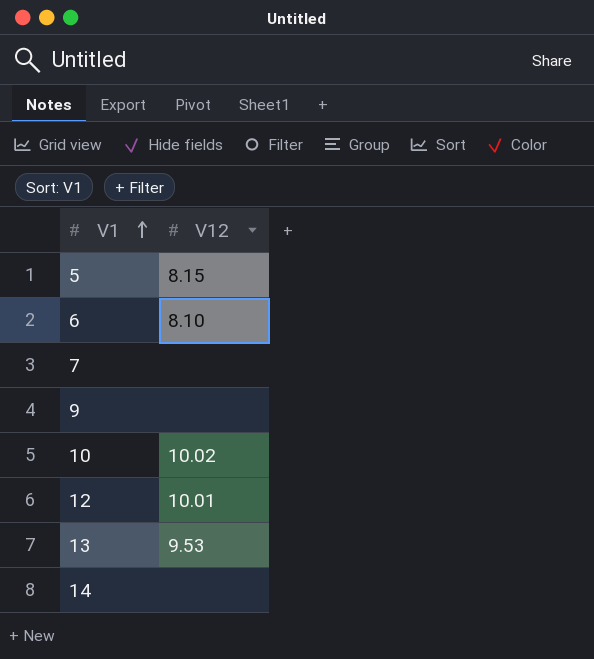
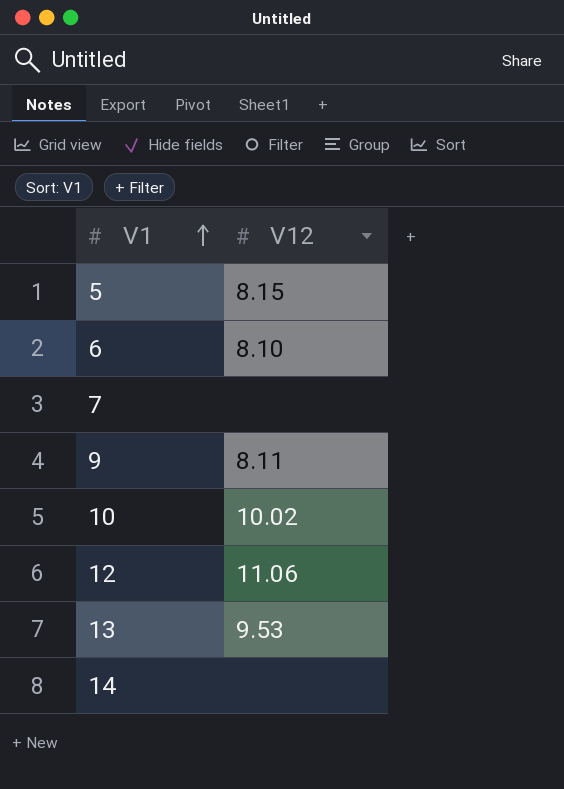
9 | V12: none -> 8.11
12 | V12: 10.01 -> 11.06

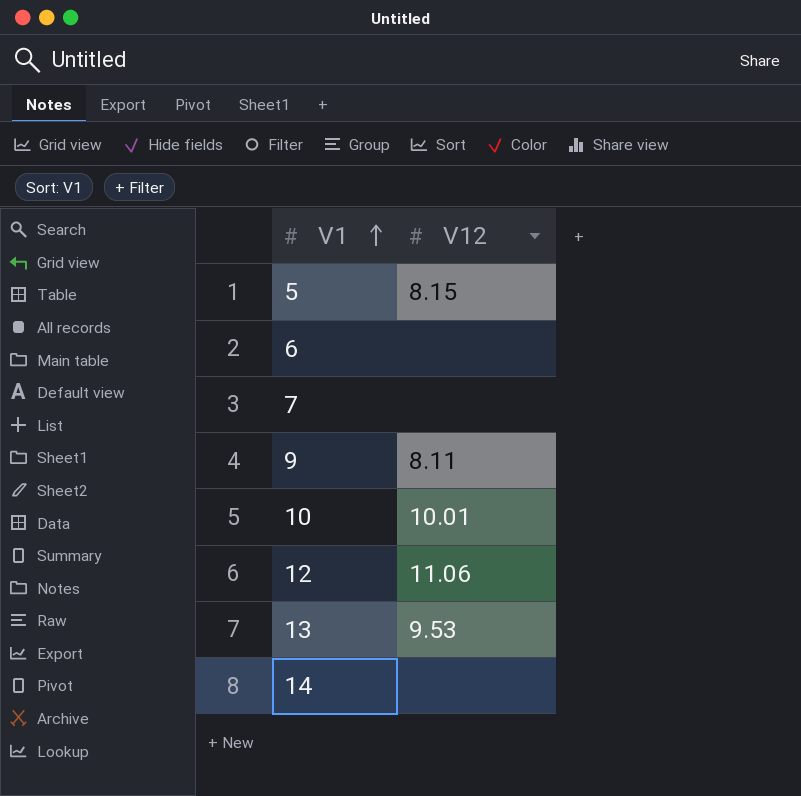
6 | V12: 8.10 -> none
10 | V12: 10.02 -> 10.01

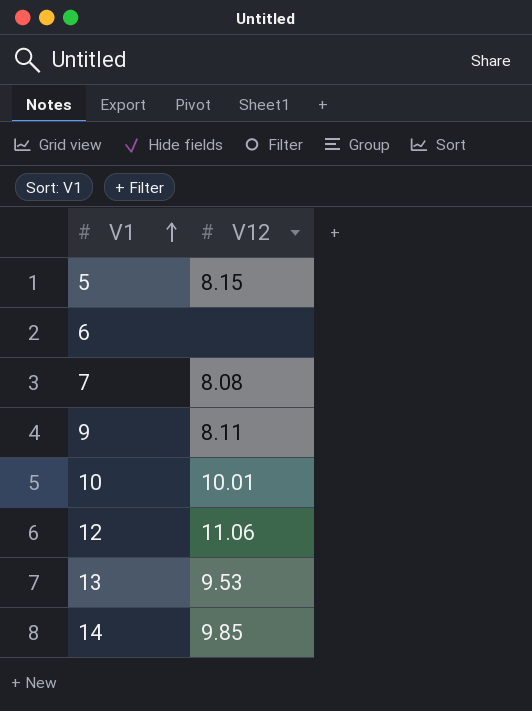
7 | V12: none -> 8.08
14 | V12: none -> 9.85

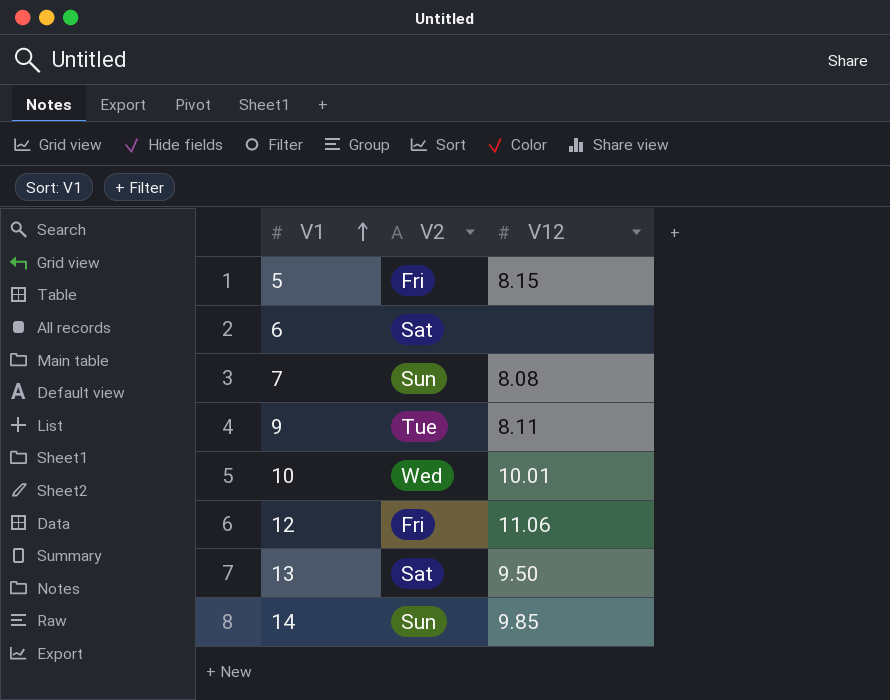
column V2 | position: none -> 2
13 | V12: 9.53 -> 9.50

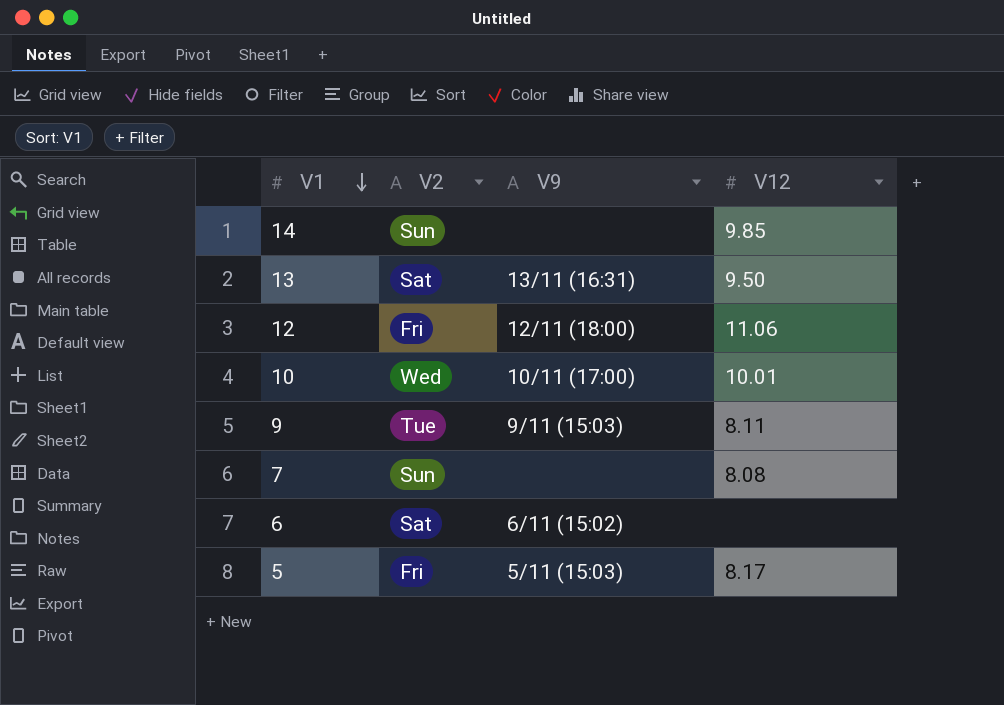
row order: V1 ascending -> V1 descending
column V9 | position: none -> 3
5 | V12: 8.15 -> 8.17

